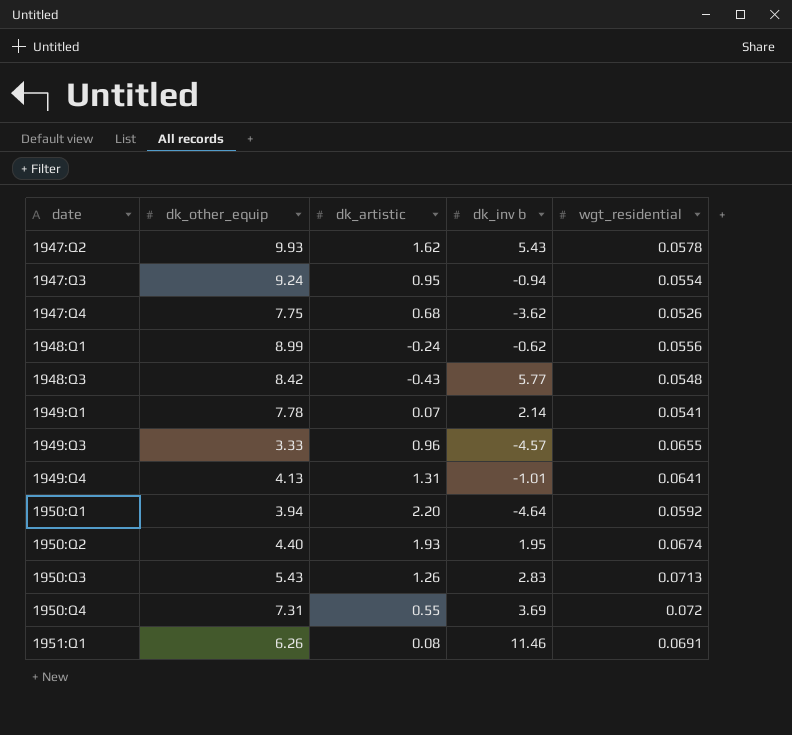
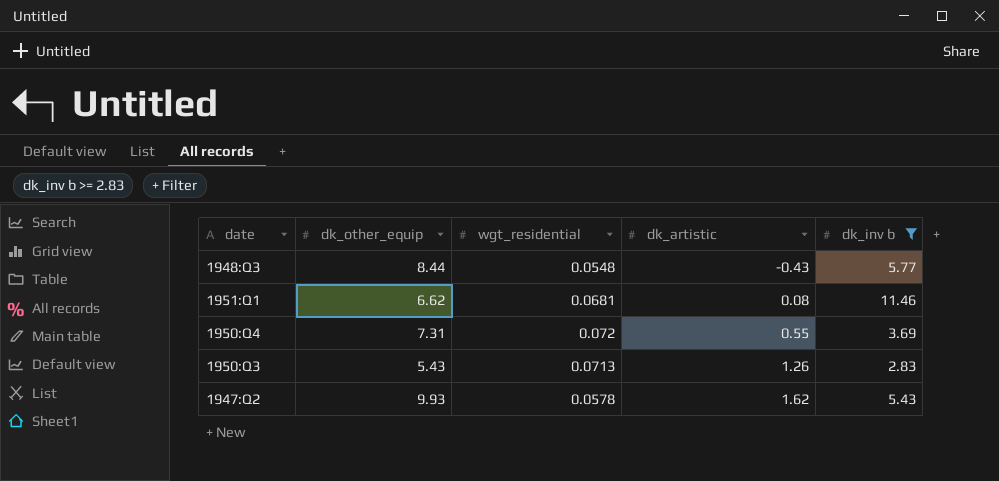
filter: none -> dk_inv b >= 2.83
row order: date ascending -> dk_artistic ascending
column wgt_residential | position: 5 -> 3
1948:Q3 | dk_other_equip: 8.42 -> 8.44
1951:Q1 | dk_other_equip: 6.26 -> 6.62
1951:Q1 | wgt_residential: 0.0691 -> 0.0681

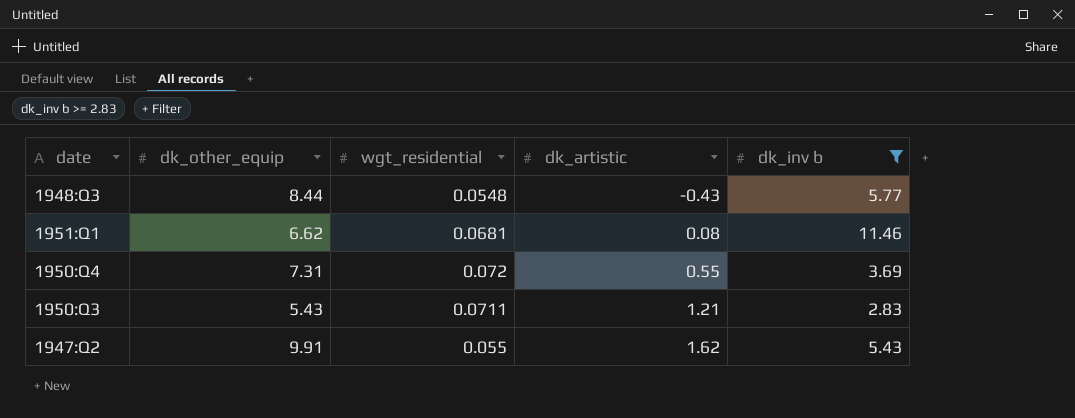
1950:Q3 | wgt_residential: 0.0713 -> 0.0711
1950:Q3 | dk_artistic: 1.26 -> 1.21
1947:Q2 | dk_other_equip: 9.93 -> 9.91
1947:Q2 | wgt_residential: 0.0578 -> 0.055

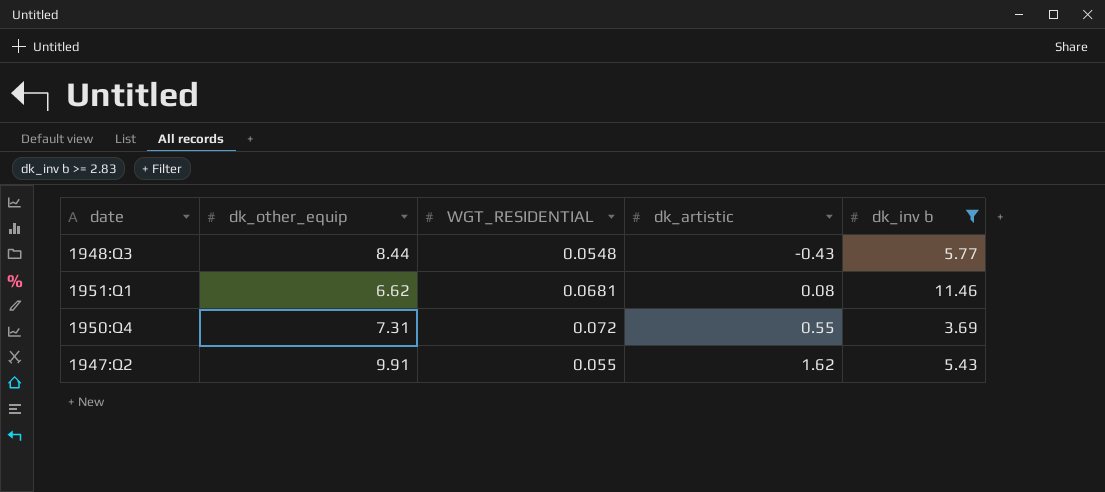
column name: wgt_residential -> WGT_RESIDENTIAL
row 1950:Q3: 5.43 | 0.0711 | 1.21 | 2.83 -> none

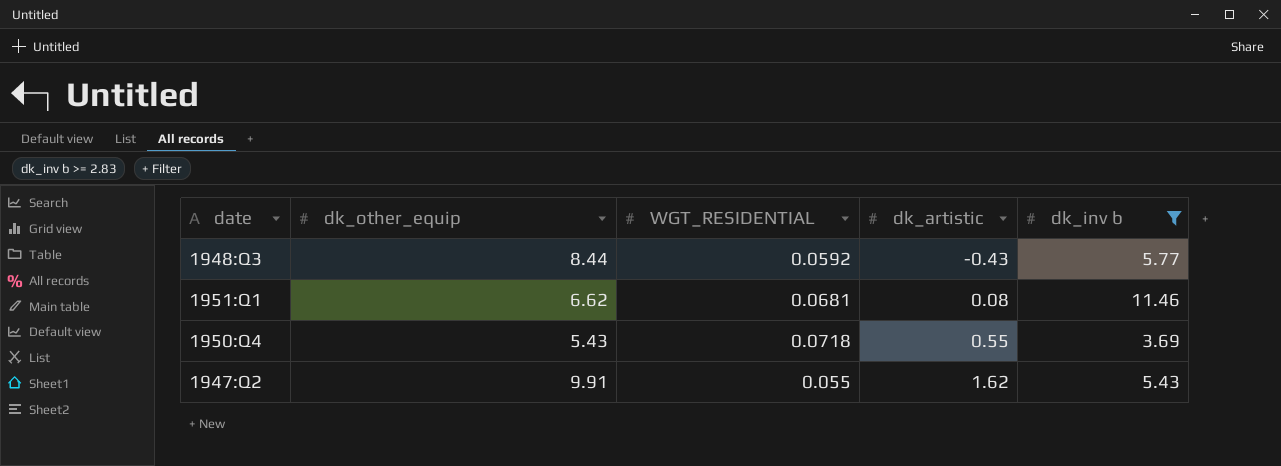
1948:Q3 | WGT_RESIDENTIAL: 0.0548 -> 0.0592
1950:Q4 | dk_other_equip: 7.31 -> 5.43
1950:Q4 | WGT_RESIDENTIAL: 0.072 -> 0.0718

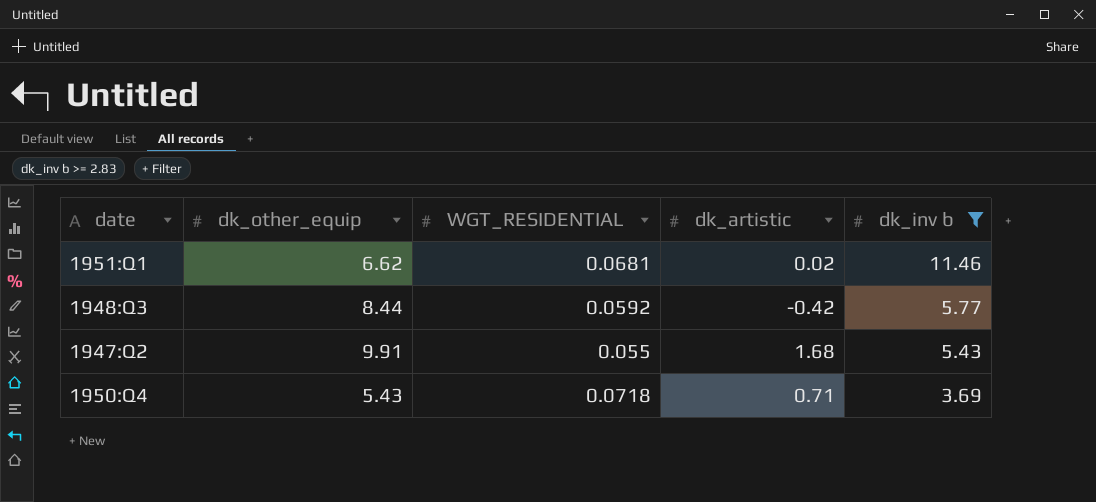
row order: dk_artistic ascending -> dk_inv b descending
1951:Q1 | dk_artistic: 0.08 -> 0.02
1948:Q3 | dk_artistic: -0.43 -> -0.42
1947:Q2 | dk_artistic: 1.62 -> 1.68
1950:Q4 | dk_artistic: 0.55 -> 0.71

